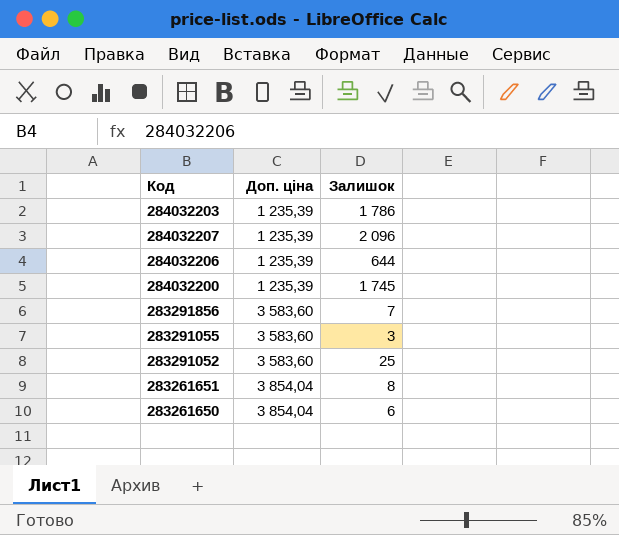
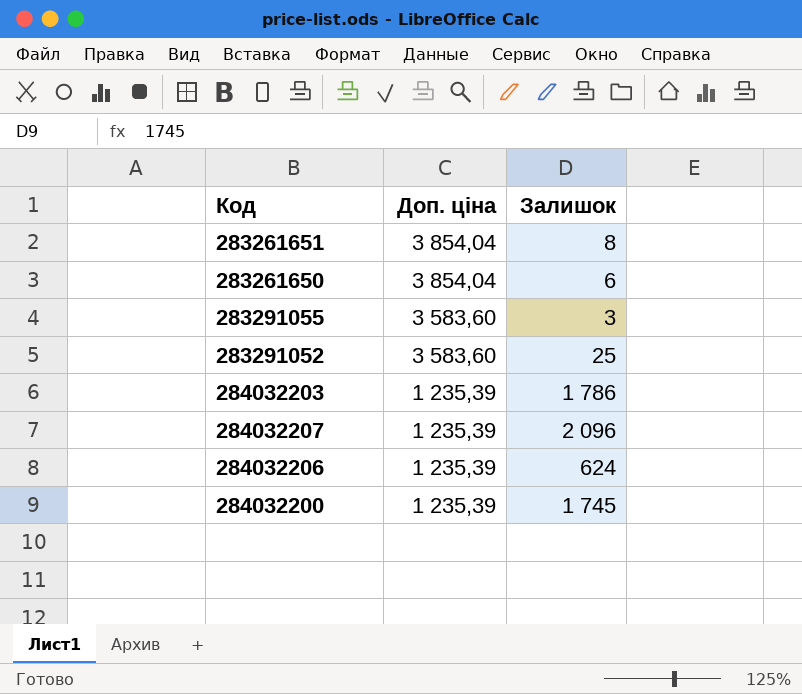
row order: Доп. ціна ascending -> Доп. ціна descending
row 283291856: 3 583,60 | 7 -> none
284032206 | Залишок: 644 -> 624

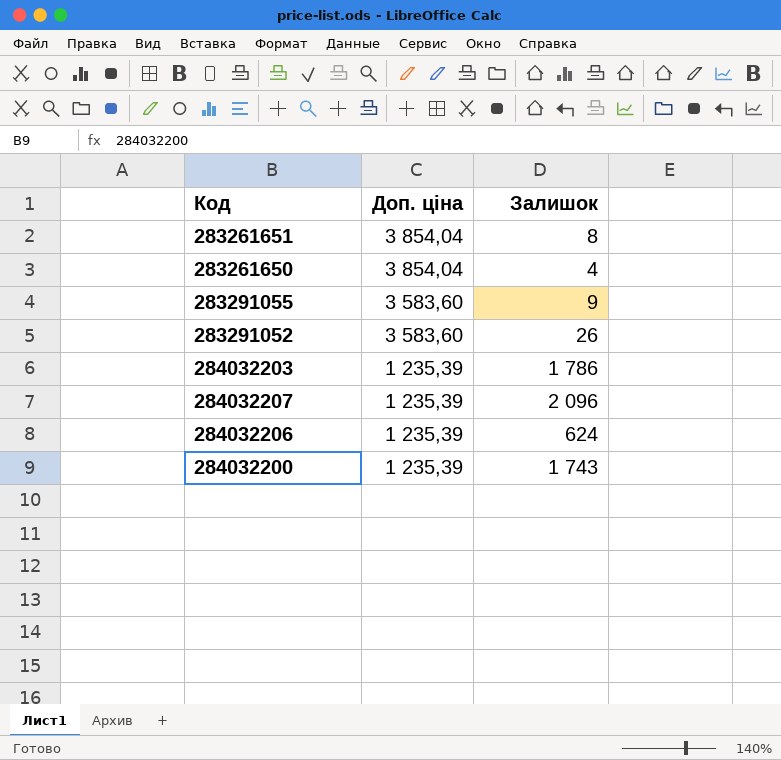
283261650 | Залишок: 6 -> 4
283291055 | Залишок: 3 -> 9
283291052 | Залишок: 25 -> 26
284032200 | Залишок: 1 745 -> 1 743

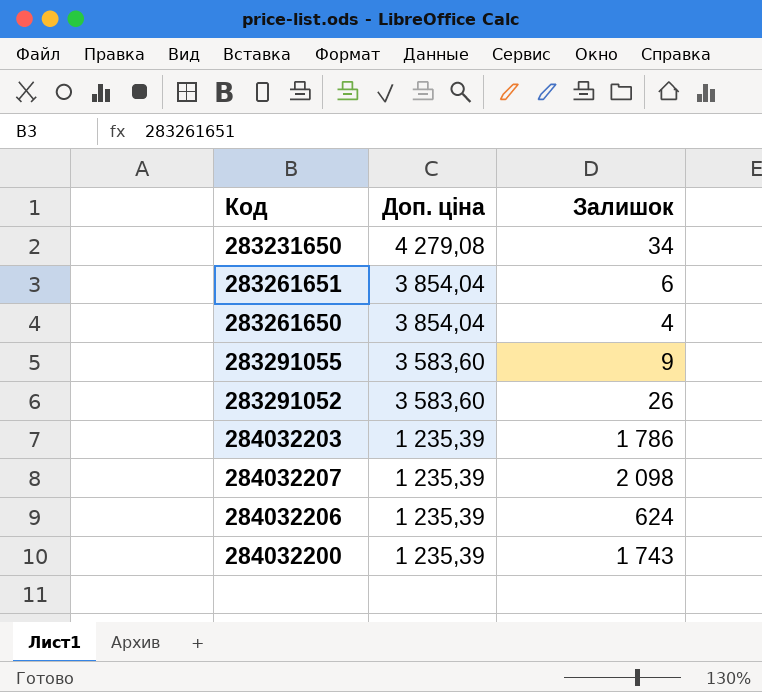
row 283231650: none -> 4 279,08 | 34
283261651 | Залишок: 8 -> 6
284032207 | Залишок: 2 096 -> 2 098

